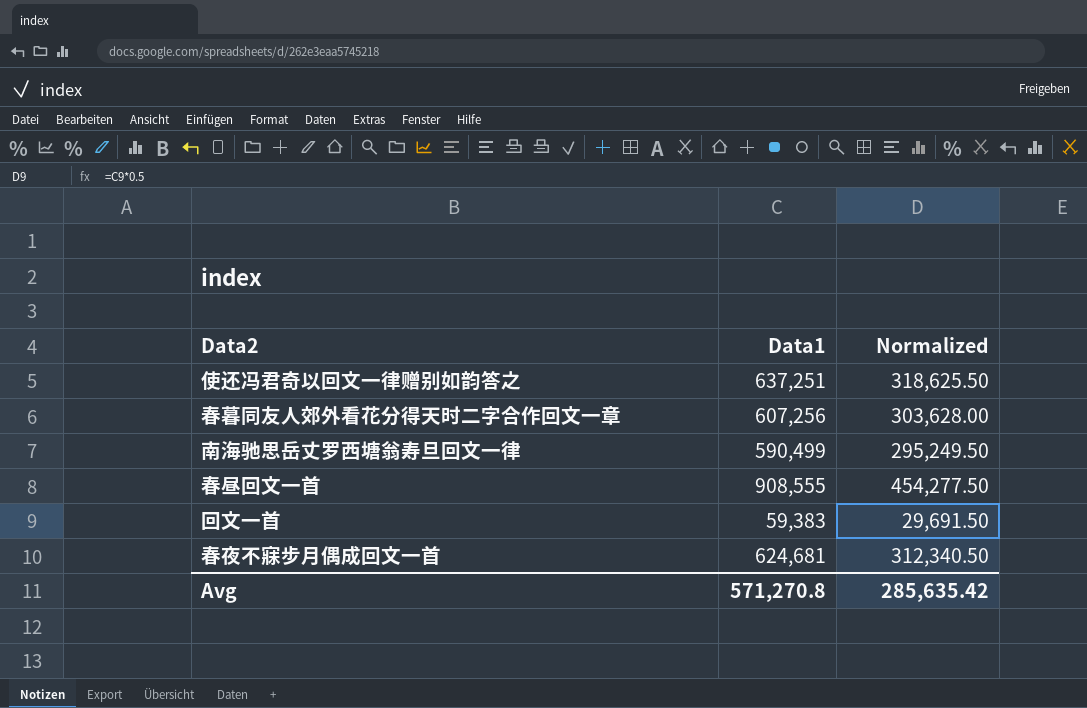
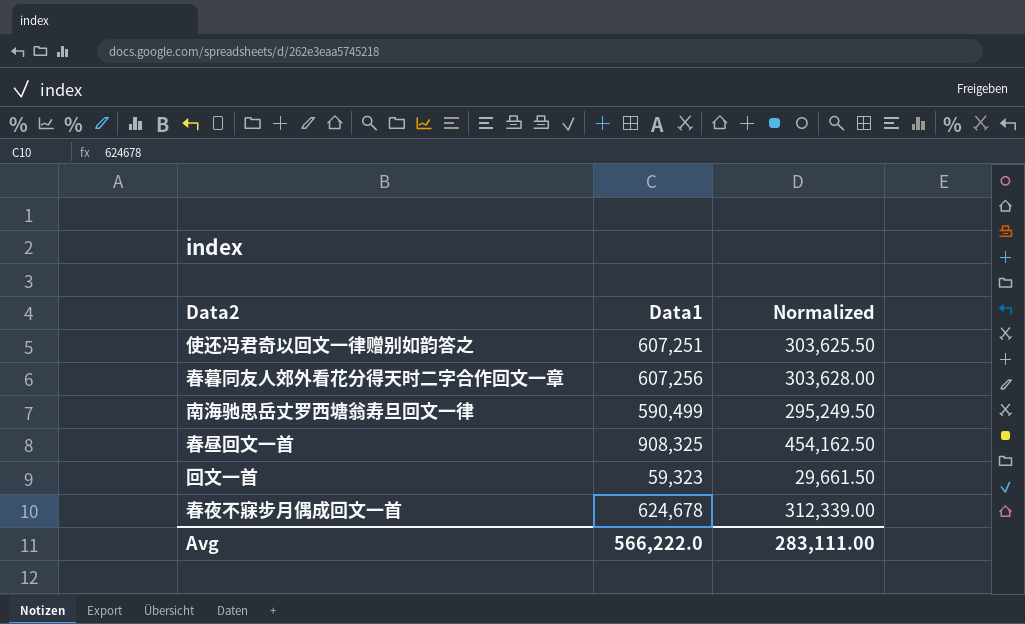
使还冯君奇以回文一律赠别如韵答之 | Data1: 637,251 -> 607,251
使还冯君奇以回文一律赠别如韵答之 | Normalized: 318,625.50 -> 303,625.50
春昼回文一首 | Data1: 908,555 -> 908,325
春昼回文一首 | Normalized: 454,277.50 -> 454,162.50
回文一首 | Data1: 59,383 -> 59,323
回文一首 | Normalized: 29,691.50 -> 29,661.50
春夜不寐步月偶成回文一首 | Data1: 624,681 -> 624,678
春夜不寐步月偶成回文一首 | Normalized: 312,340.50 -> 312,339.00
Avg | Data1: 571,270.8 -> 566,222.0
Avg | Normalized: 285,635.42 -> 283,111.00

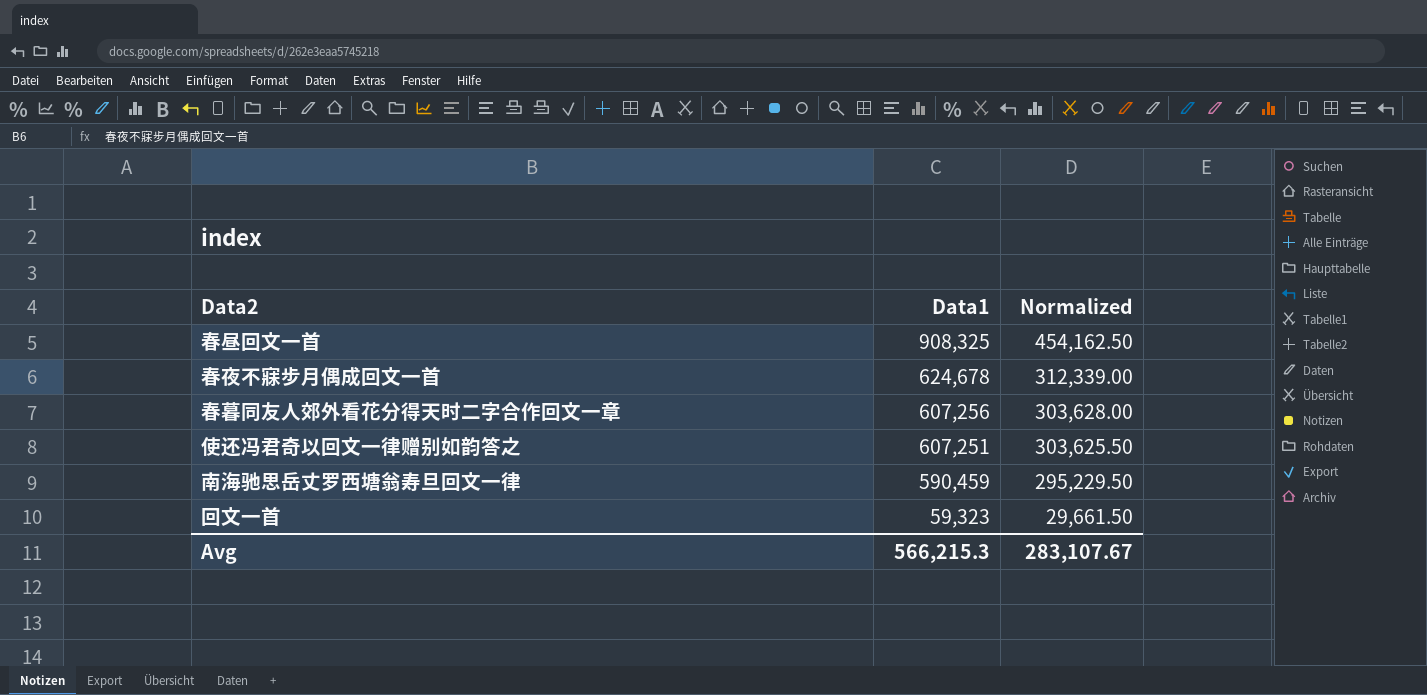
row order: none -> Data1 descending
南海驰思岳丈罗西塘翁寿旦回文一律 | Data1: 590,499 -> 590,459
南海驰思岳丈罗西塘翁寿旦回文一律 | Normalized: 295,249.50 -> 295,229.50
Avg | Data1: 566,222.0 -> 566,215.3
Avg | Normalized: 283,111.00 -> 283,107.67

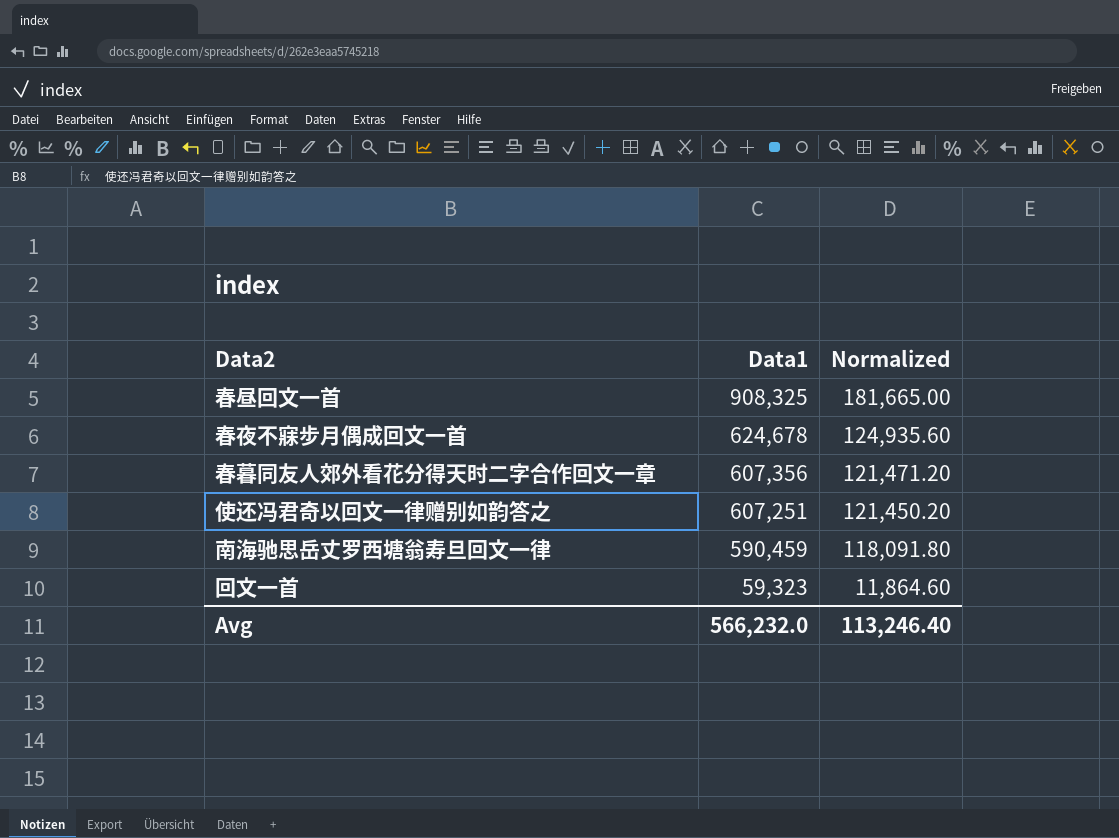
column Normalized | formula: [Data1] * 0.5 -> [Data1] * 0.2
春暮同友人郊外看花分得天时二字合作回文一章 | Data1: 607,256 -> 607,356
Avg | Data1: 566,215.3 -> 566,232.0
Avg | Normalized: 283,107.67 -> 113,246.40

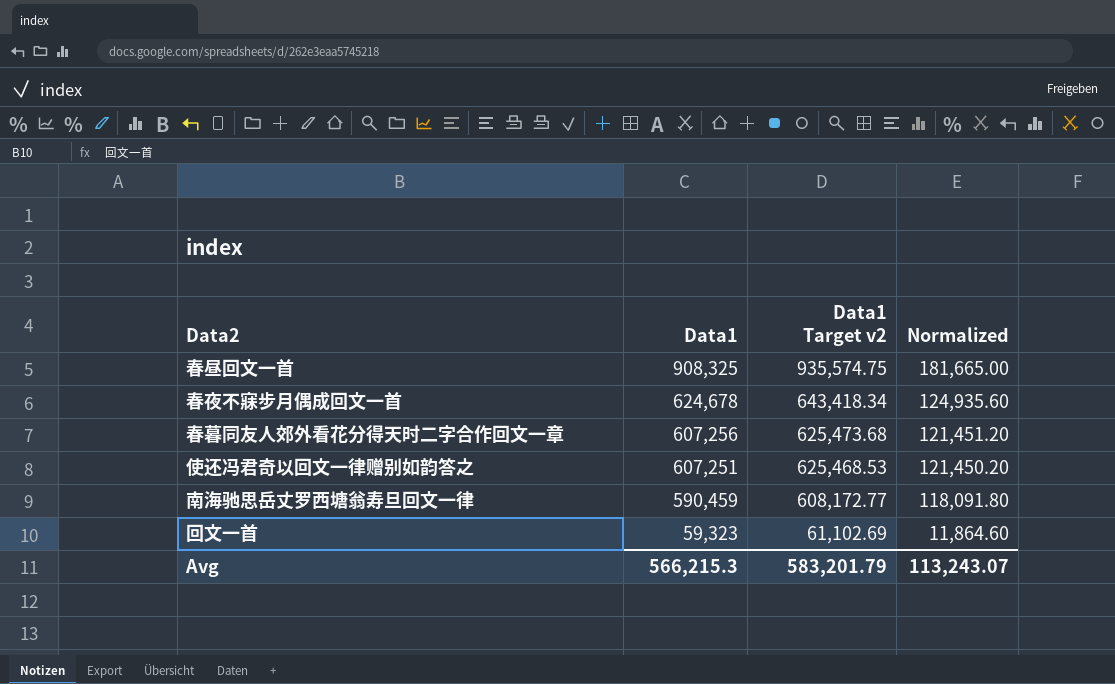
column Data1 Target v2 | formula: none -> [Data1] * 1.03
春暮同友人郊外看花分得天时二字合作回文一章 | Data1: 607,356 -> 607,256
春暮同友人郊外看花分得天时二字合作回文一章 | Normalized: 121,471.20 -> 121,451.20
Avg | Data1: 566,232.0 -> 566,215.3
Avg | Normalized: 113,246.40 -> 113,243.07

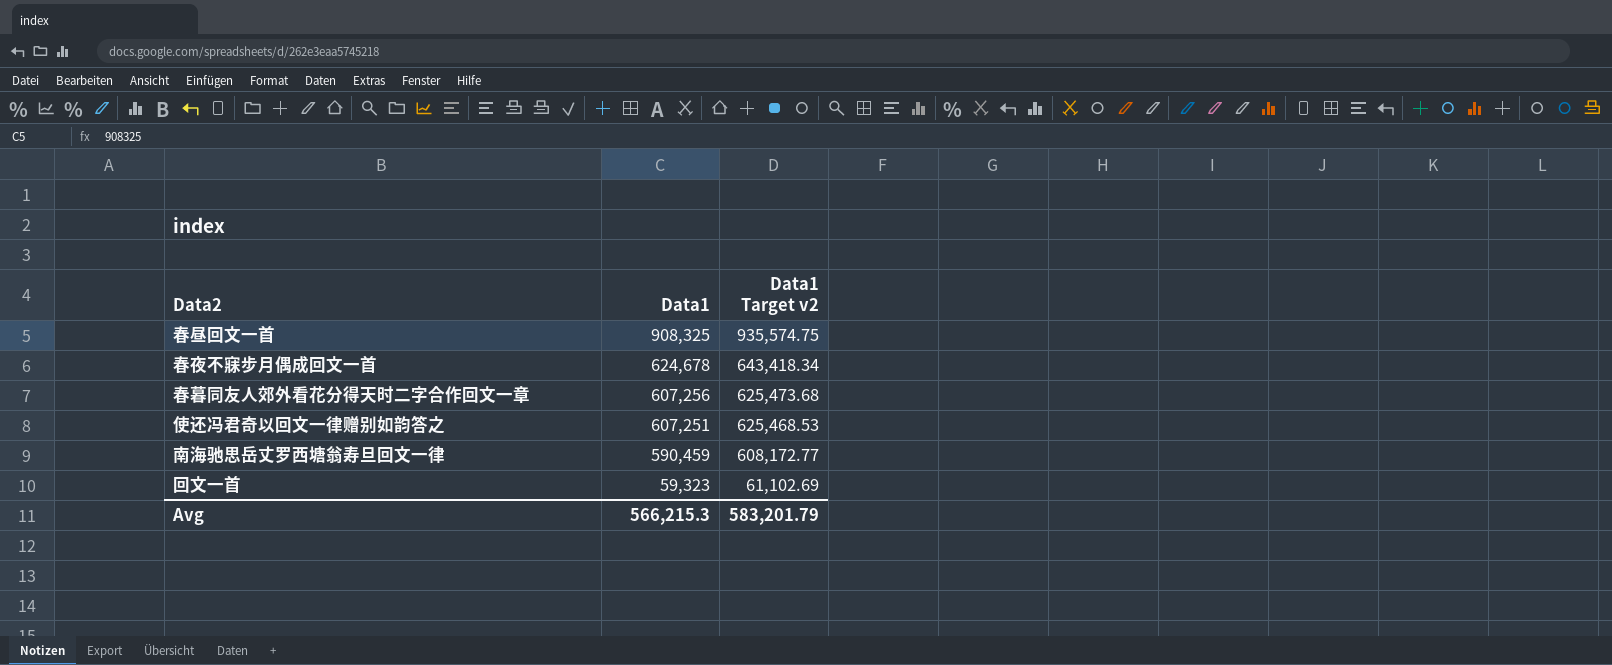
column Normalized | formula: [Data1] * 0.2 -> none

